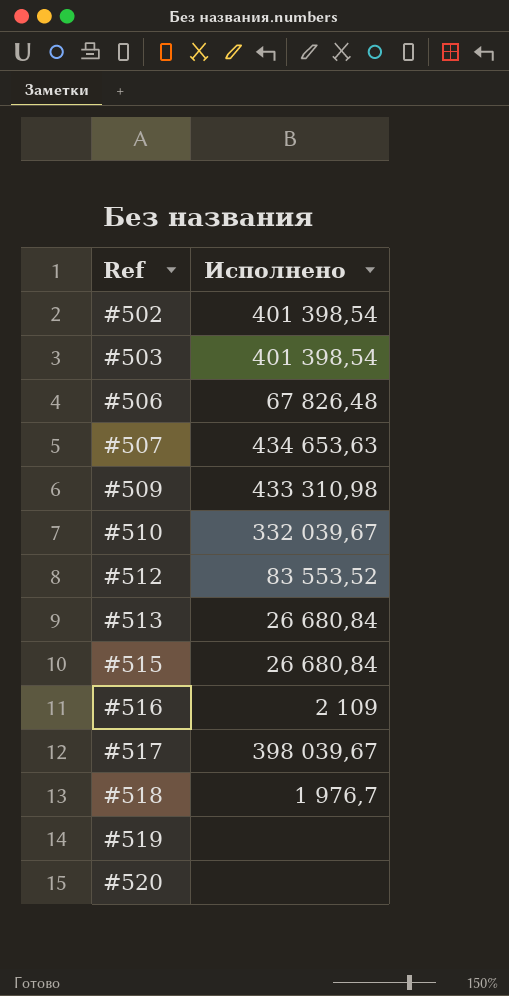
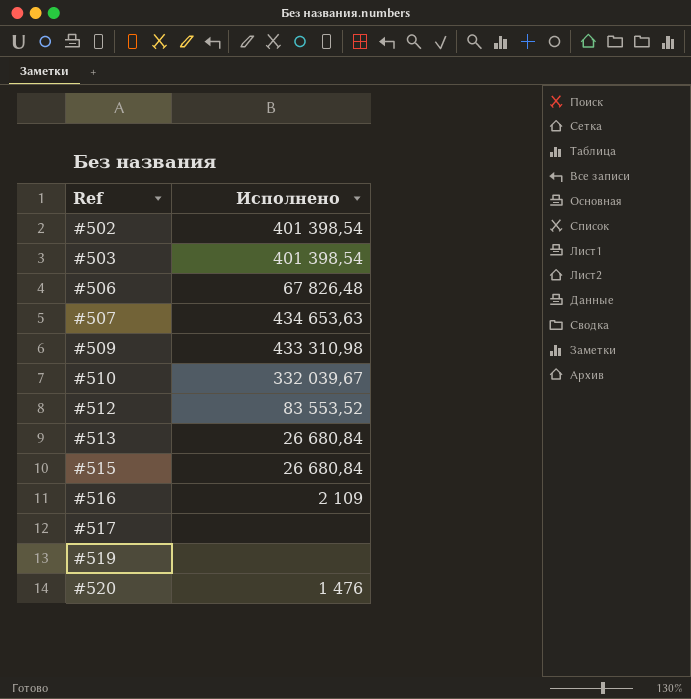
row #518: 1 976,7 -> none
#517 | Исполнено: 398 039,67 -> none
#520 | Исполнено: none -> 1 476

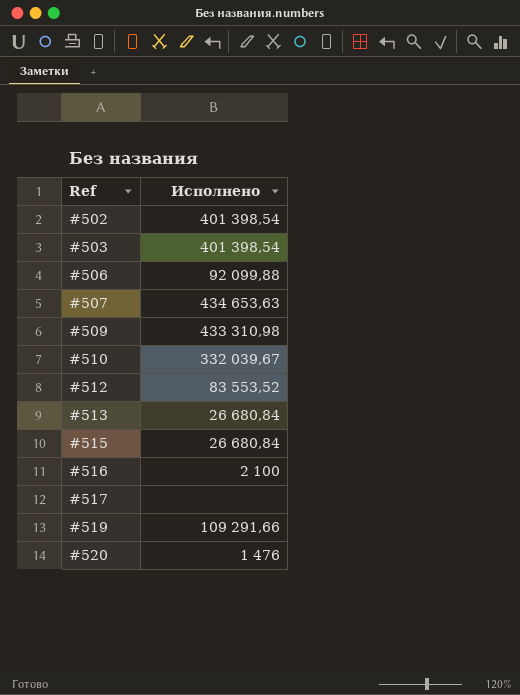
#506 | Исполнено: 67 826,48 -> 92 099,88
#516 | Исполнено: 2 109 -> 2 100
#519 | Исполнено: none -> 109 291,66

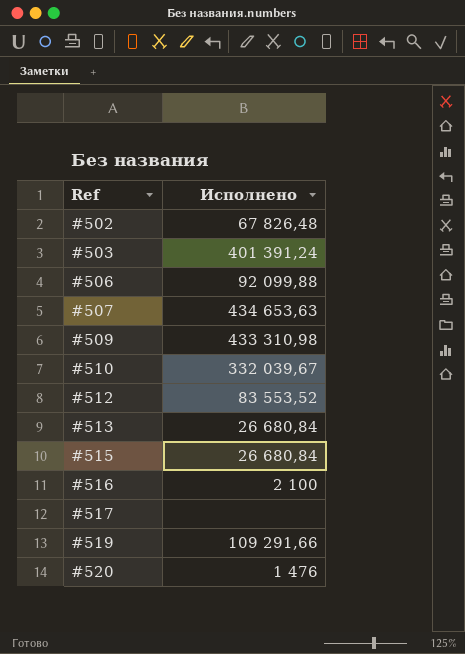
#502 | Исполнено: 401 398,54 -> 67 826,48
#503 | Исполнено: 401 398,54 -> 401 391,24

